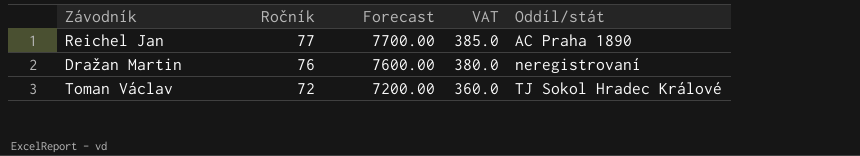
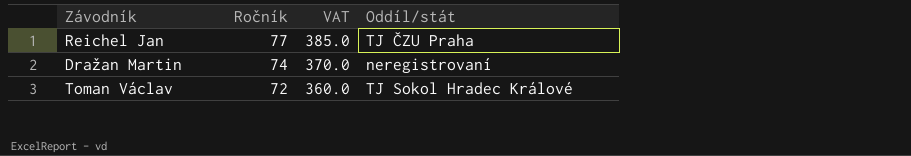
column Forecast | formula: [Ročník] * 100 -> none
Reichel Jan | Oddíl/stát: AC Praha 1890 -> TJ ČZU Praha
Dražan Martin | Ročník: 76 -> 74
Dražan Martin | VAT: 380.0 -> 370.0

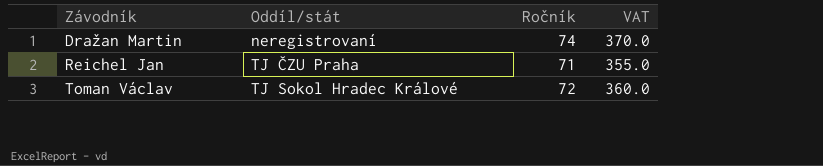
row order: Ročník descending -> Závodník ascending
column Oddíl/stát | position: 4 -> 2
Reichel Jan | Ročník: 77 -> 71
Reichel Jan | VAT: 385.0 -> 355.0

